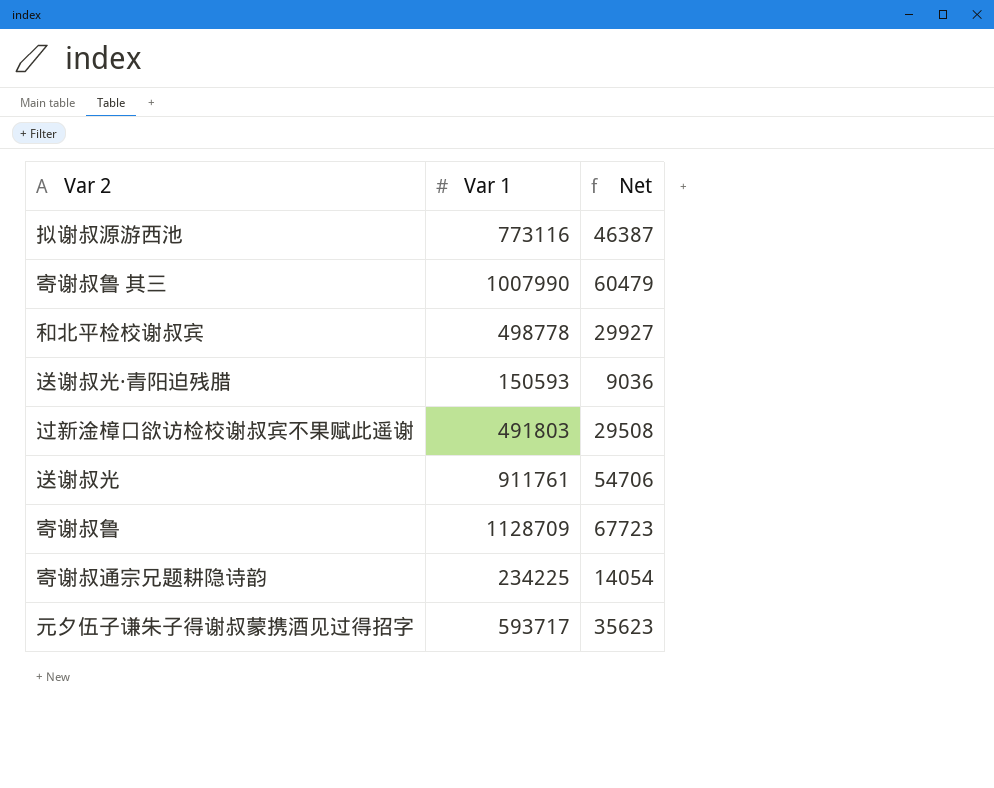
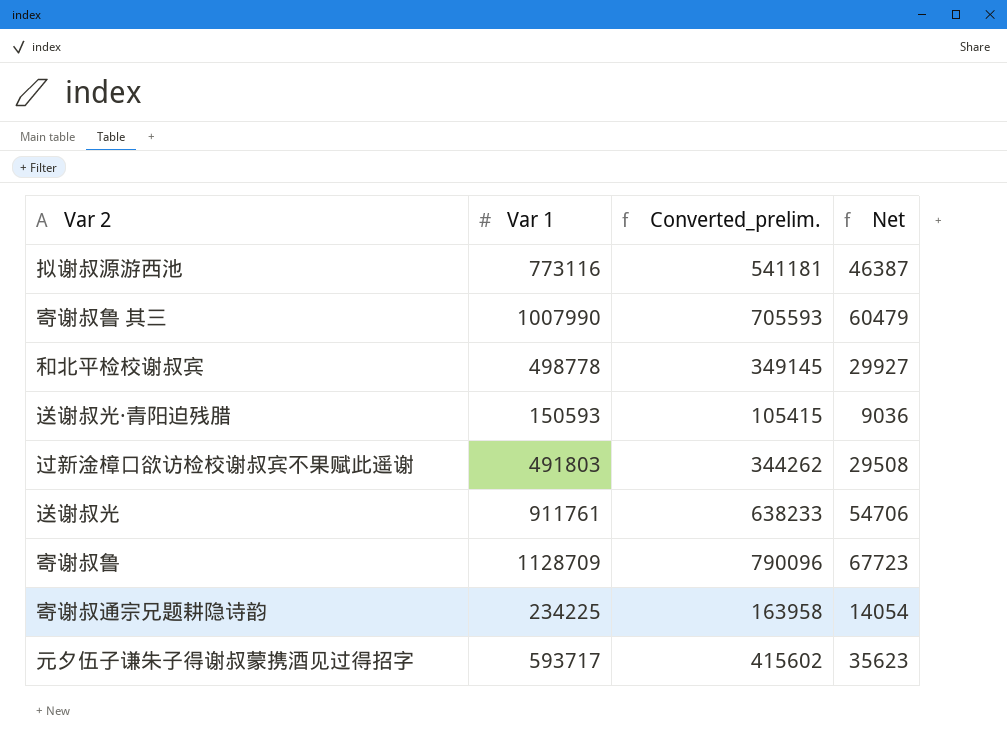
column Converted_prelim. | formula: none -> [Var 1] * 0.7

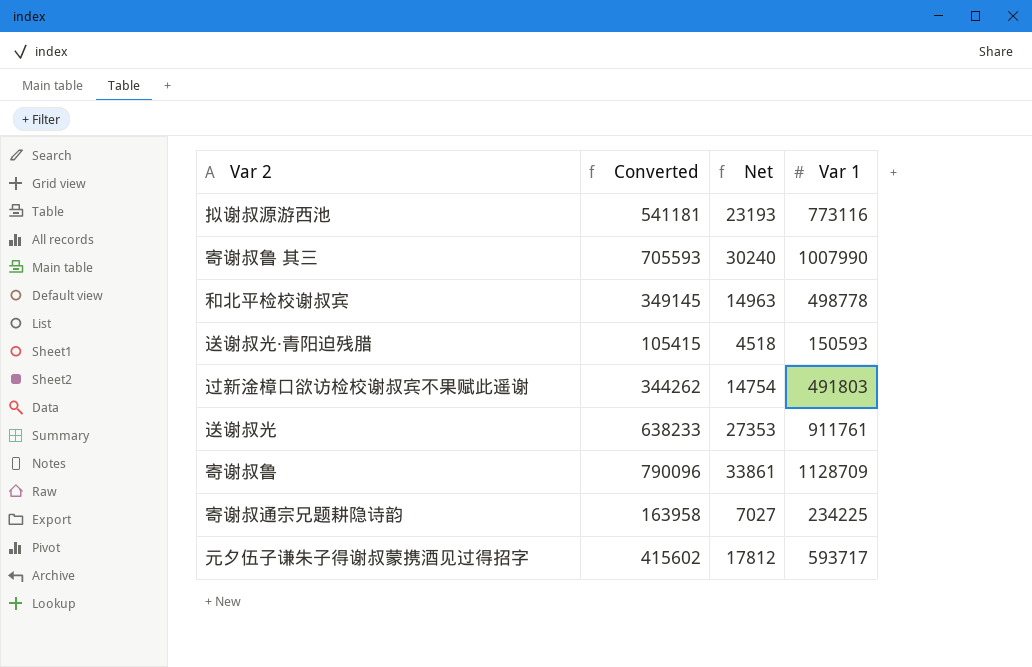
column name: Converted_prelim. -> Converted
column Net | formula: [Var 1] * 0.06 -> [Var 1] * 0.03
column Var 1 | position: 2 -> 4

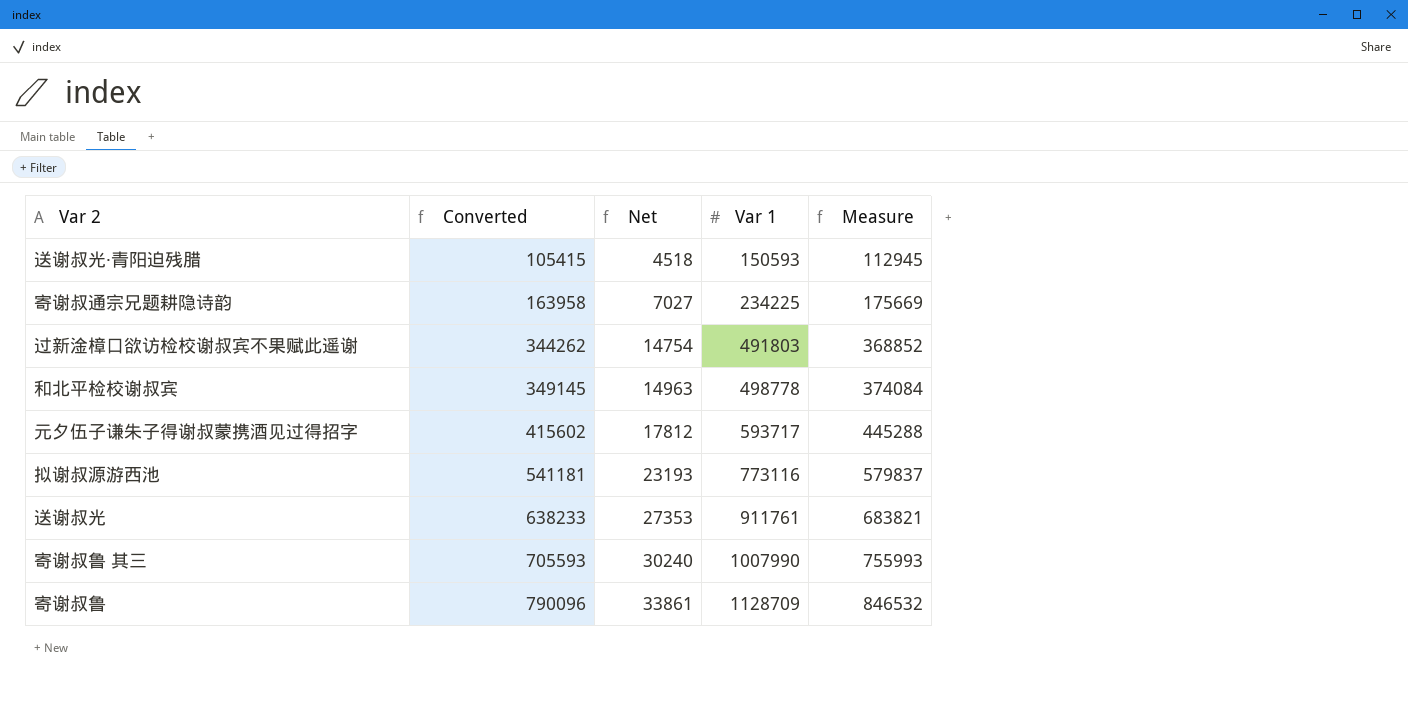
row order: none -> Converted ascending
column Measure | formula: none -> [Var 1] * 0.75

